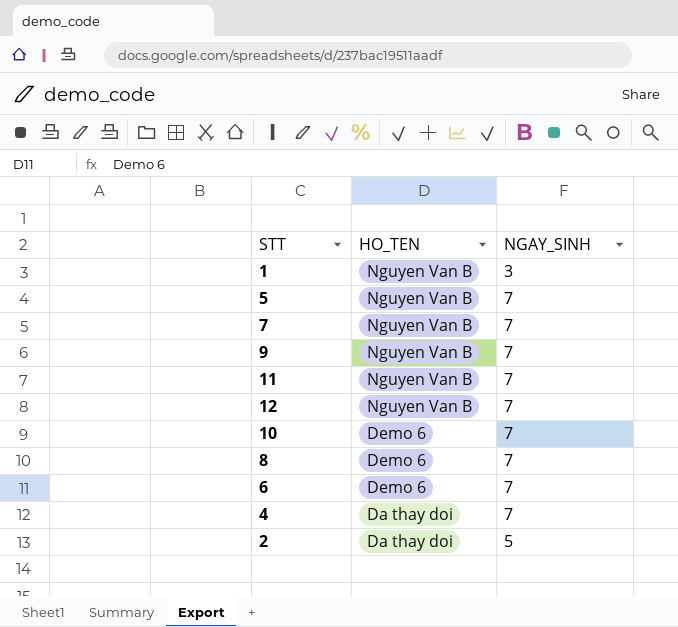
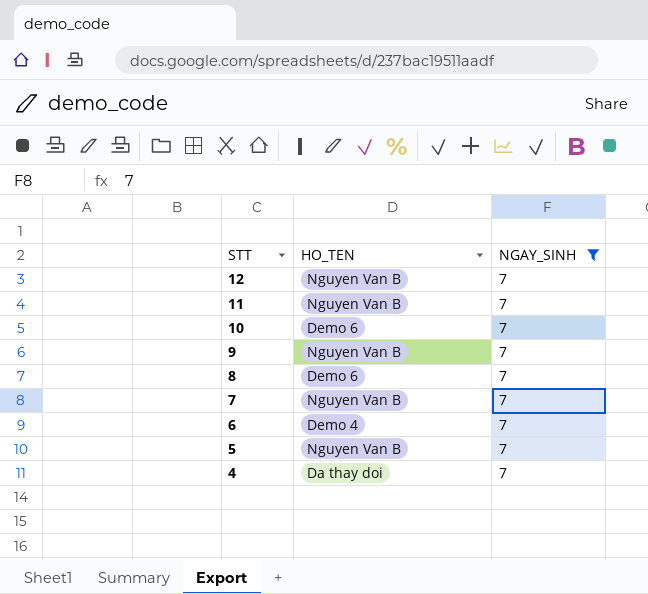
filter: none -> NGAY_SINH = 7
row order: HO_TEN descending -> STT descending
6 | HO_TEN: Demo 6 -> Demo 4

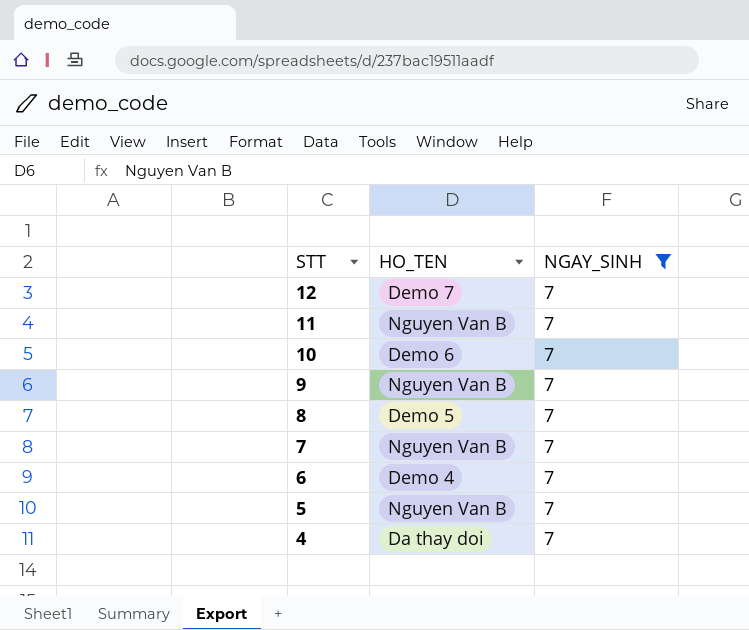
12 | HO_TEN: Nguyen Van B -> Demo 7
8 | HO_TEN: Demo 6 -> Demo 5

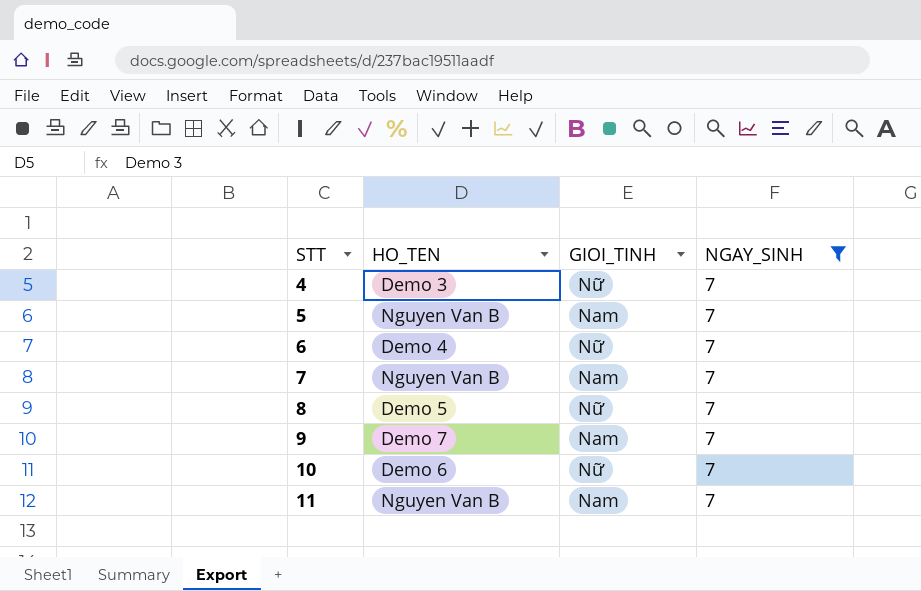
row order: STT descending -> STT ascending
column GIOI_TINH | position: none -> 3
row 12: Demo 7 | 7 -> none
4 | HO_TEN: Da thay doi -> Demo 3
9 | HO_TEN: Nguyen Van B -> Demo 7

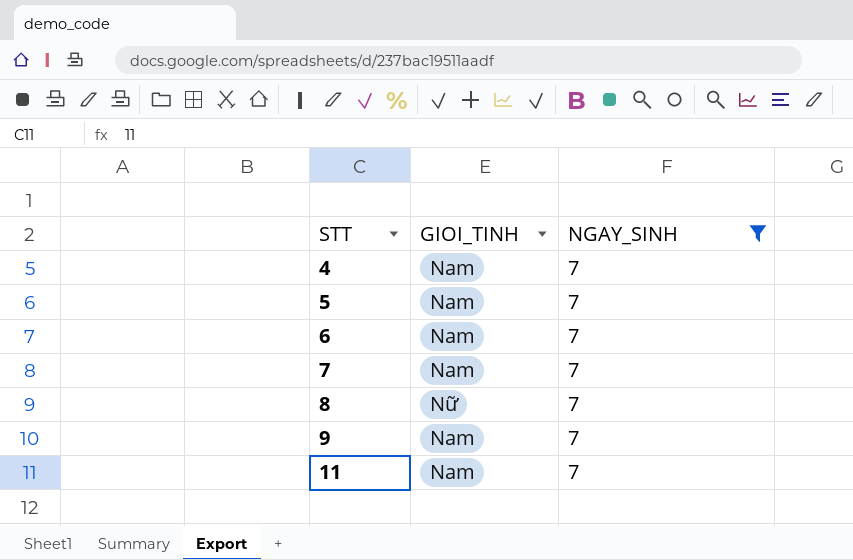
column HO_TEN | position: 2 -> none
row 10: Demo 6 | Nữ | 7 -> none
4 | GIOI_TINH: Nữ -> Nam
6 | GIOI_TINH: Nữ -> Nam

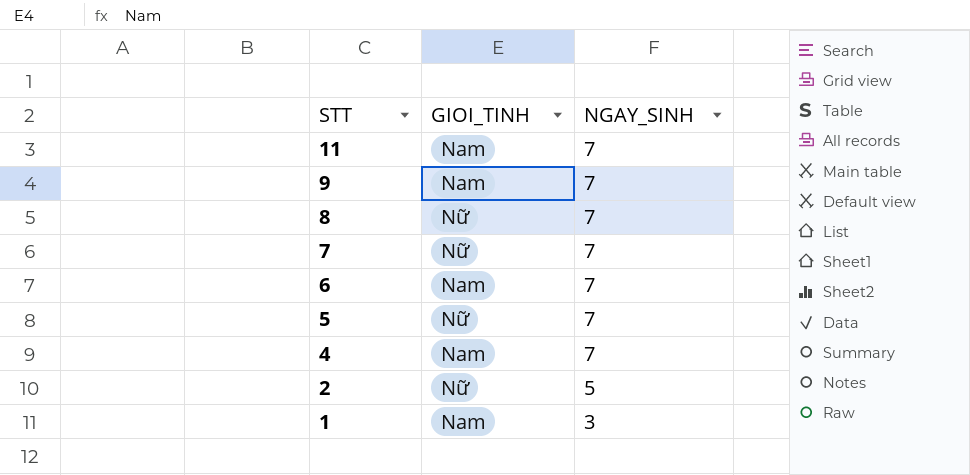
filter: NGAY_SINH = 7 -> none
row order: STT ascending -> STT descending
7 | GIOI_TINH: Nam -> Nữ
5 | GIOI_TINH: Nam -> Nữ

